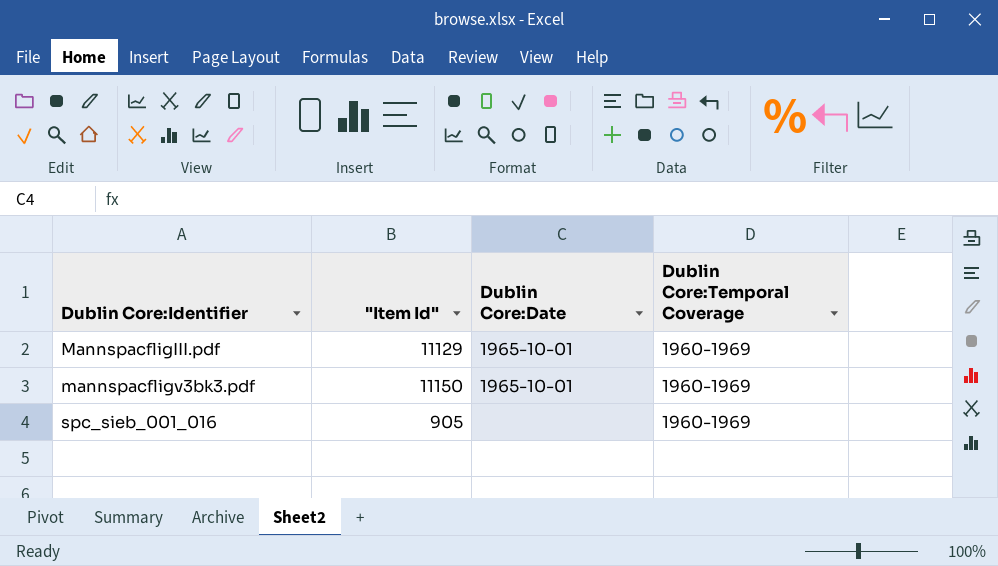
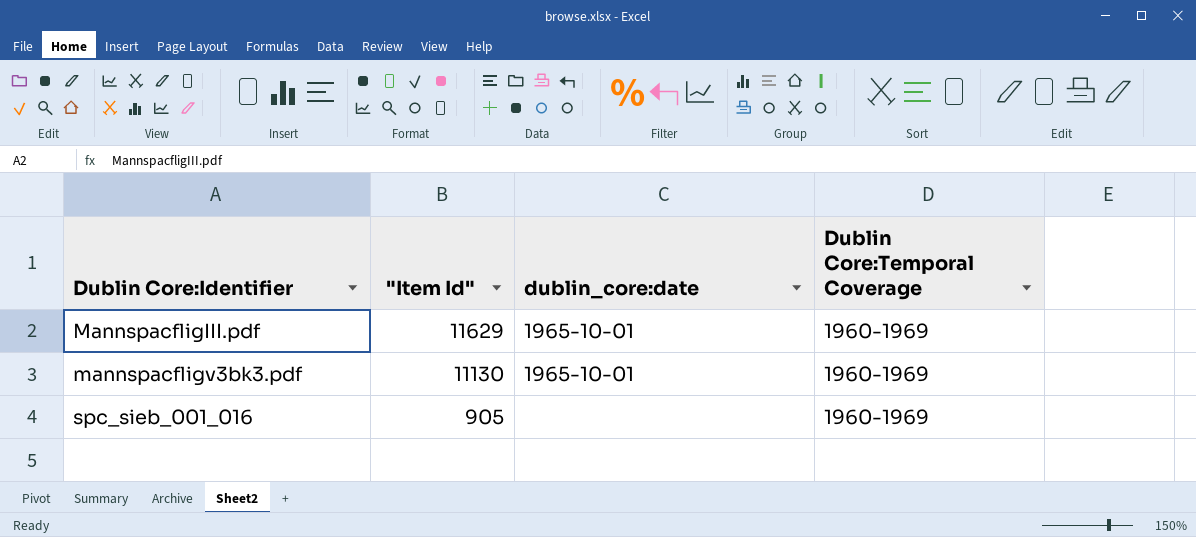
column name: Dublin Core:Date -> dublin_core:date
MannspacfligIII.pdf | "Item Id": 11129 -> 11629
mannspacfligv3bk3.pdf | "Item Id": 11150 -> 11130

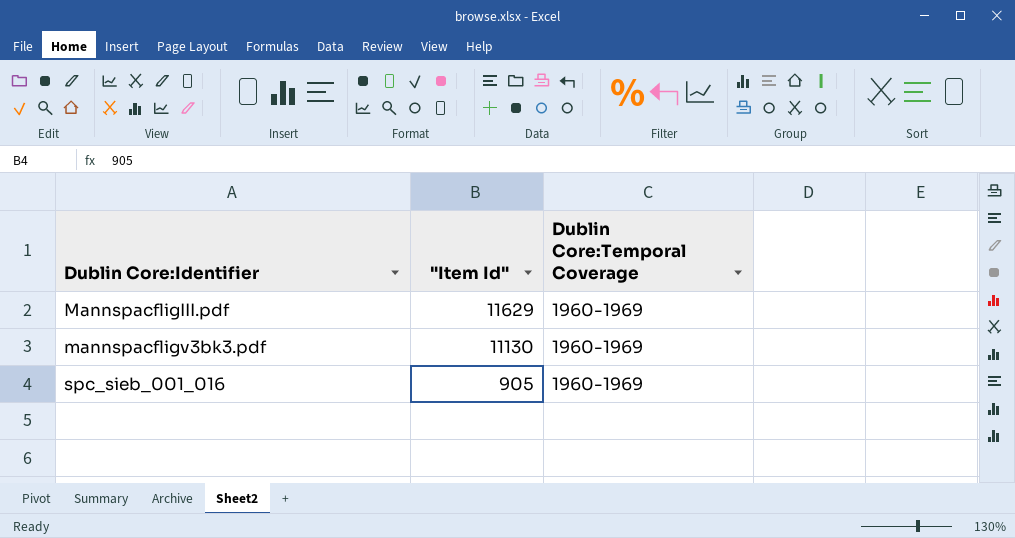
column dublin_core:date | position: 3 -> none

